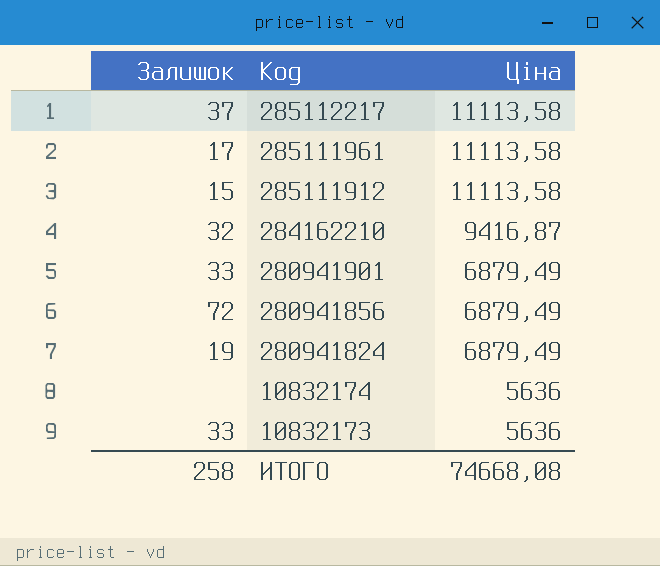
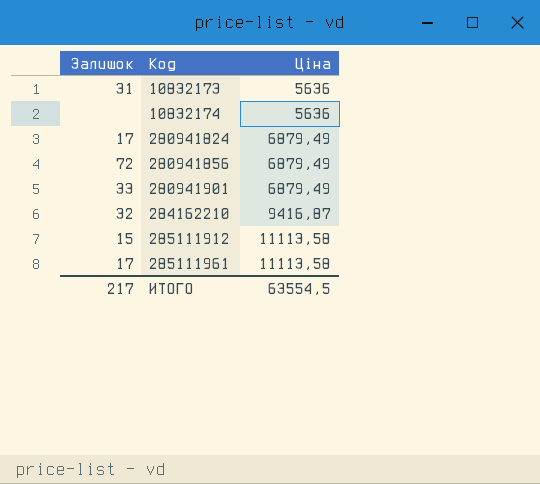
row order: Код descending -> Код ascending
row 285112217: 37 | 11113,58 -> none
10832173 | Залишок: 33 -> 31
280941824 | Залишок: 19 -> 17
ИТОГО | Залишок: 258 -> 217
ИТОГО | Ціна: 74668,08 -> 63554,5

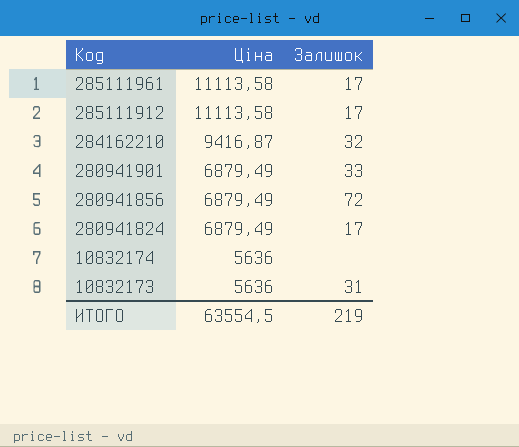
row order: Код ascending -> Код descending
column Залишок | position: 1 -> 3
285111912 | Залишок: 15 -> 17
ИТОГО | Залишок: 217 -> 219

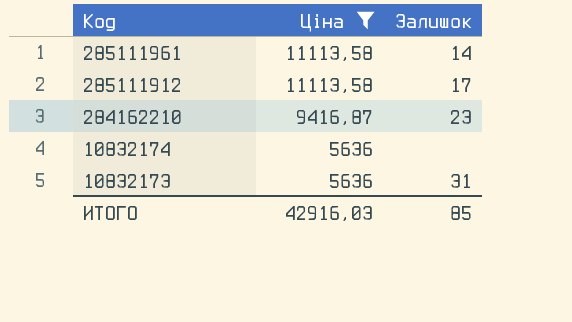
filter: none -> Ціна != 6879,49
285111961 | Залишок: 17 -> 14
284162210 | Залишок: 32 -> 23
ИТОГО | Ціна: 63554,5 -> 42916,03
ИТОГО | Залишок: 219 -> 85

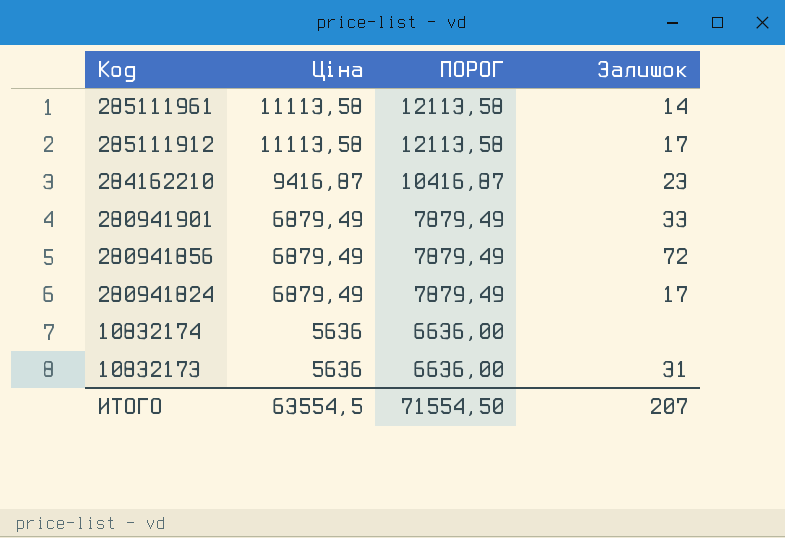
filter: Ціна != 6879,49 -> none
column ПОРОГ | formula: none -> [Ціна] + 1000
ИТОГО | Ціна: 42916,03 -> 63554,5
ИТОГО | Залишок: 85 -> 207

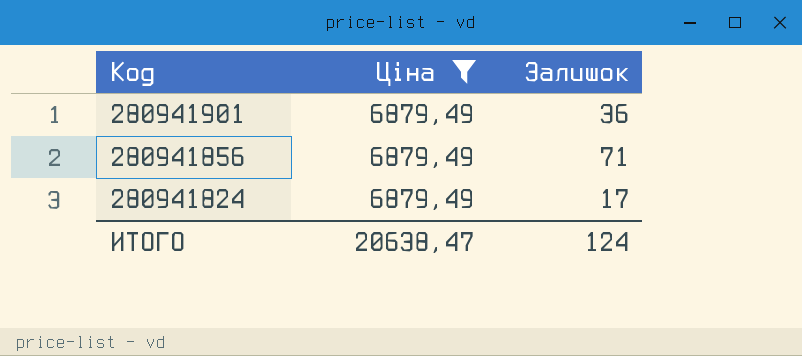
filter: none -> Ціна = 6879,49
column ПОРОГ | formula: [Ціна] + 1000 -> none
280941901 | Залишок: 33 -> 36
280941856 | Залишок: 72 -> 71
ИТОГО | Ціна: 63554,5 -> 20638,47
ИТОГО | Залишок: 207 -> 124

